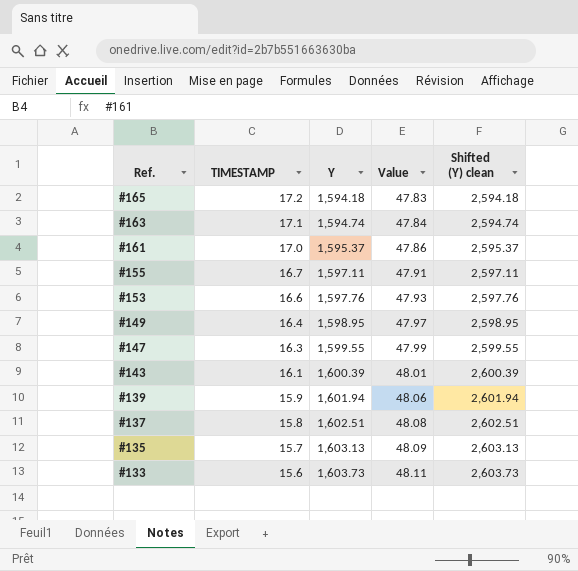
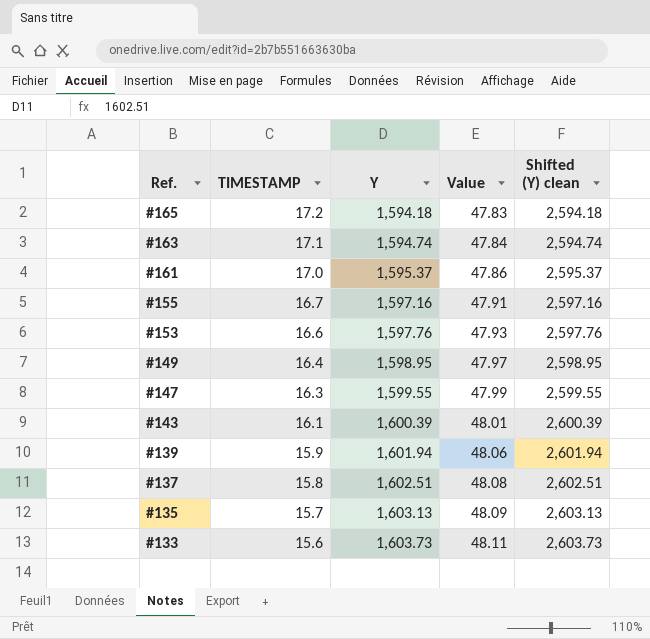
#155 | Y: 1,597.11 -> 1,597.16
#155 | Shifted (Y) clean: 2,597.11 -> 2,597.16

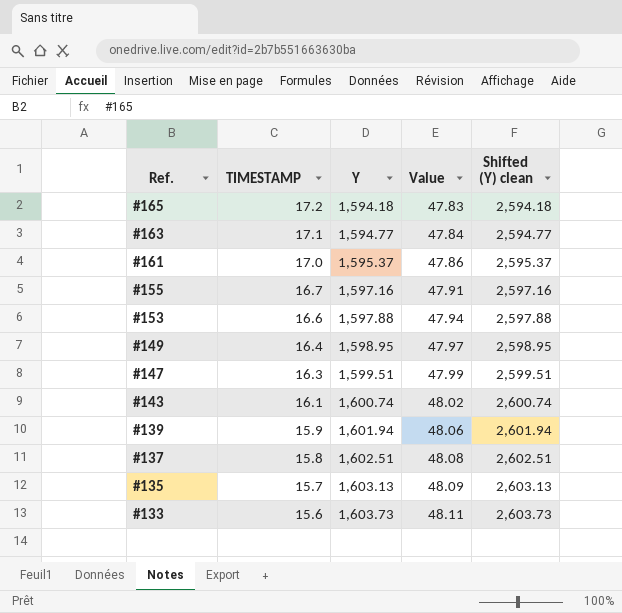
#163 | Y: 1,594.74 -> 1,594.77
#163 | Shifted (Y) clean: 2,594.74 -> 2,594.77
#153 | Y: 1,597.76 -> 1,597.88
#153 | Value: 47.93 -> 47.94
#153 | Shifted (Y) clean: 2,597.76 -> 2,597.88
#147 | Y: 1,599.55 -> 1,599.51
#147 | Shifted (Y) clean: 2,599.55 -> 2,599.51
#143 | Y: 1,600.39 -> 1,600.74
#143 | Value: 48.01 -> 48.02
#143 | Shifted (Y) clean: 2,600.39 -> 2,600.74

